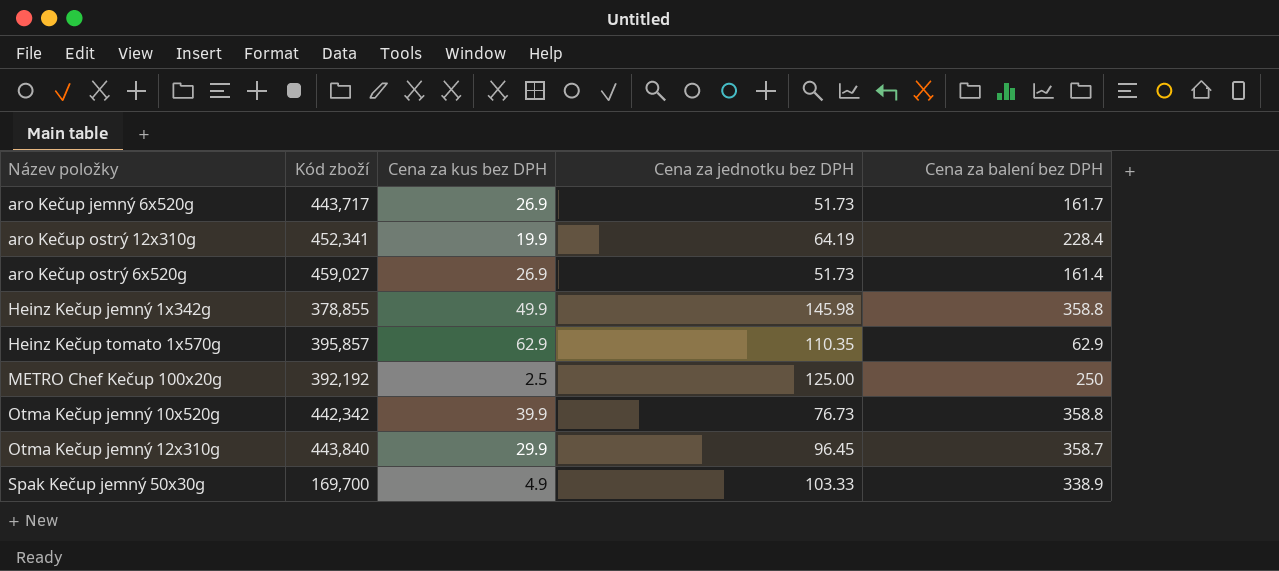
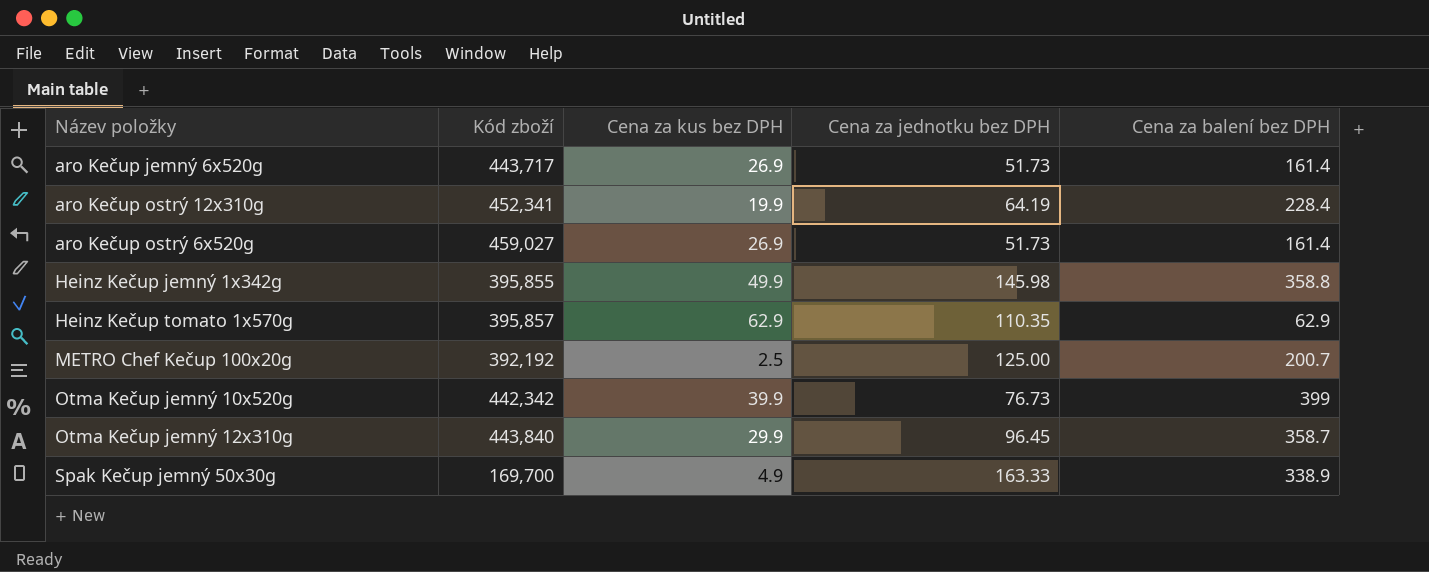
aro Kečup jemný 6x520g | Cena za balení bez DPH: 161.7 -> 161.4
Heinz Kečup jemný 1x342g | Kód zboží: 378,855 -> 395,855
METRO Chef Kečup 100x20g | Cena za balení bez DPH: 250 -> 200.7
Otma Kečup jemný 10x520g | Cena za balení bez DPH: 358.8 -> 399
Spak Kečup jemný 50x30g | Cena za jednotku bez DPH: 103.33 -> 163.33

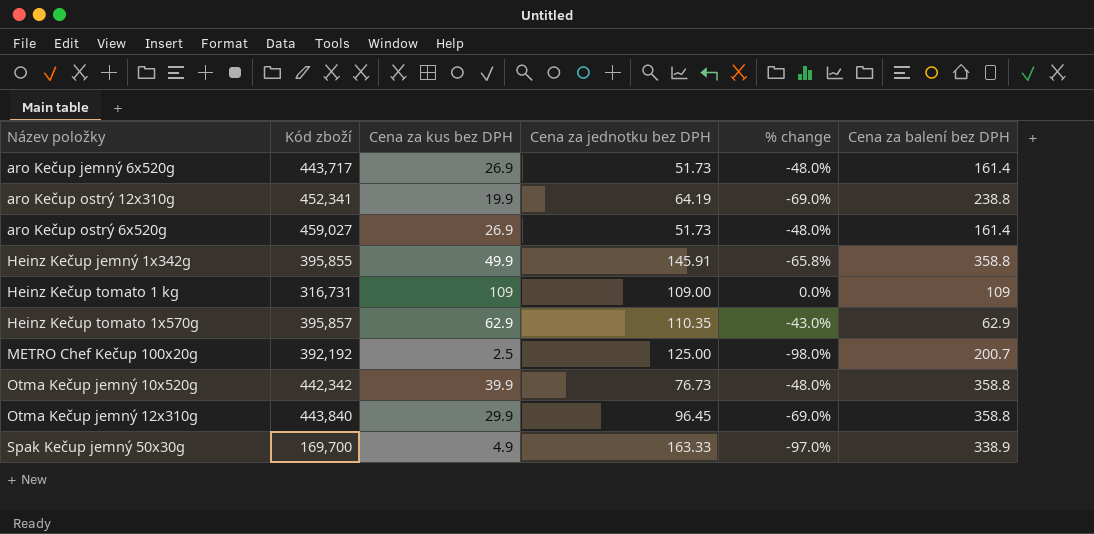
column % change | formula: none -> ([Cena za kus bez DPH] - [Cena za jednotku bez DPH]) / [Cena za jednotku bez DPH]
aro Kečup ostrý 12x310g | Cena za balení bez DPH: 228.4 -> 238.8
Heinz Kečup jemný 1x342g | Cena za jednotku bez DPH: 145.98 -> 145.91
row Heinz Kečup tomato 1 kg: none -> 316,731 | 109 | 109.00 | 0.0% | 109
Otma Kečup jemný 10x520g | Cena za balení bez DPH: 399 -> 358.8
Otma Kečup jemný 12x310g | Cena za balení bez DPH: 358.7 -> 358.8

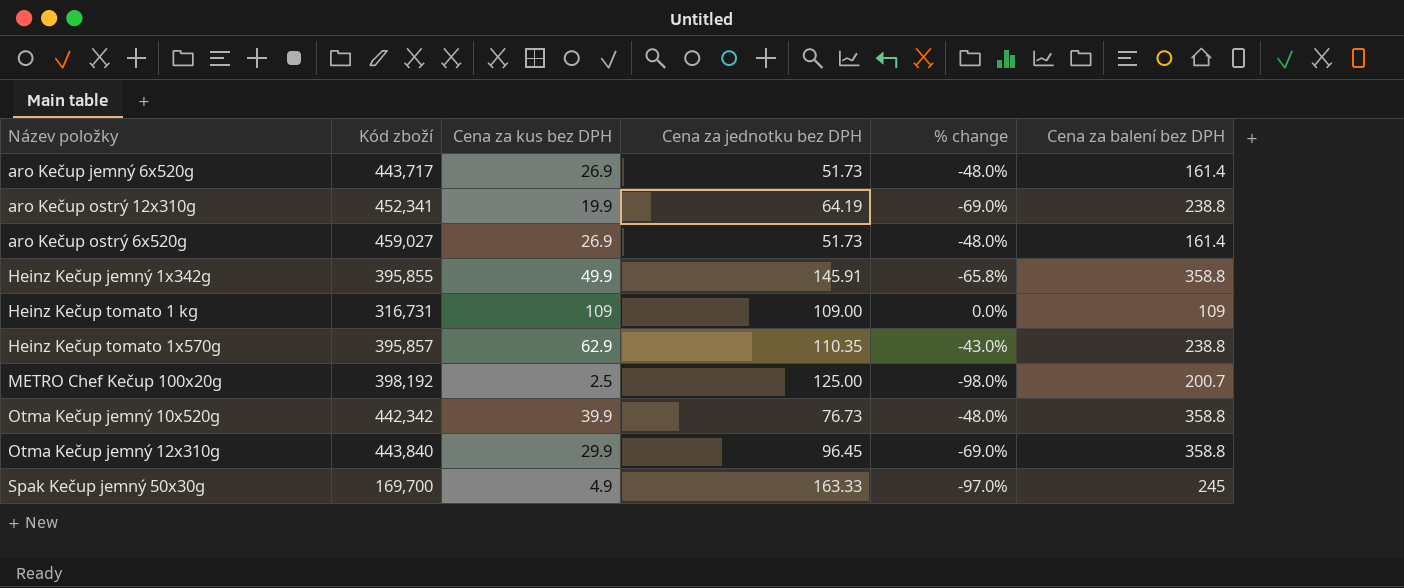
Heinz Kečup tomato 1x570g | Cena za balení bez DPH: 62.9 -> 238.8
METRO Chef Kečup 100x20g | Kód zboží: 392,192 -> 398,192
Spak Kečup jemný 50x30g | Cena za balení bez DPH: 338.9 -> 245

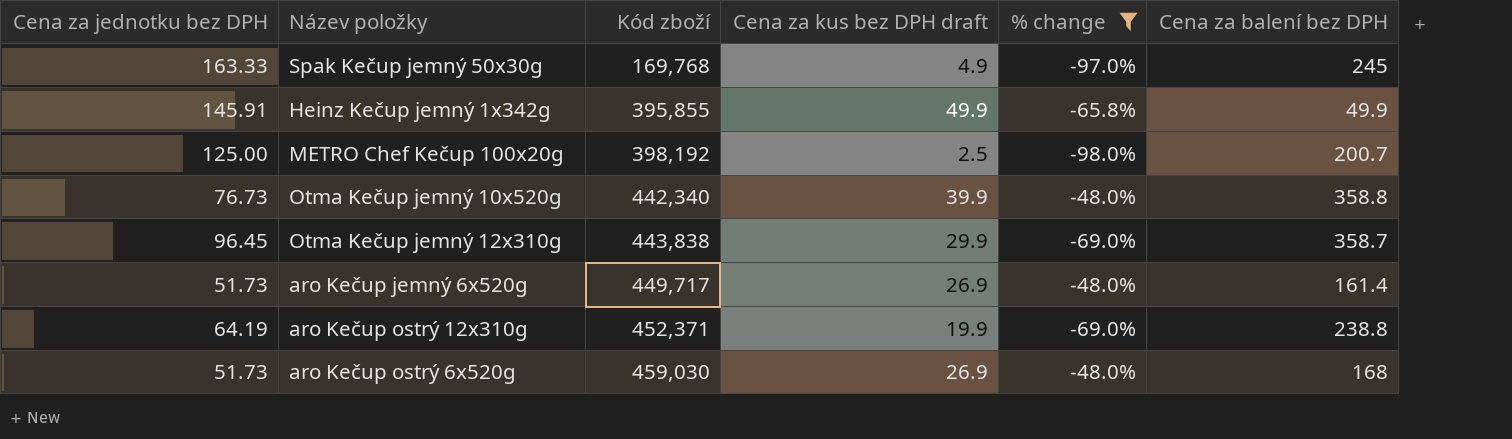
filter: none -> % change <= -48.0%
row order: none -> Kód zboží ascending
column Cena za jednotku bez DPH | position: 4 -> 1
column name: Cena za kus bez DPH -> Cena za kus bez DPH draft
Spak Kečup jemný 50x30g | Kód zboží: 169,700 -> 169,768
Heinz Kečup jemný 1x342g | Cena za balení bez DPH: 358.8 -> 49.9
Otma Kečup jemný 10x520g | Kód zboží: 442,342 -> 442,340
Otma Kečup jemný 12x310g | Kód zboží: 443,840 -> 443,838
Otma Kečup jemný 12x310g | Cena za balení bez DPH: 358.8 -> 358.7
aro Kečup jemný 6x520g | Kód zboží: 443,717 -> 449,717
aro Kečup ostrý 12x310g | Kód zboží: 452,341 -> 452,371
aro Kečup ostrý 6x520g | Kód zboží: 459,027 -> 459,030
aro Kečup ostrý 6x520g | Cena za balení bez DPH: 161.4 -> 168

